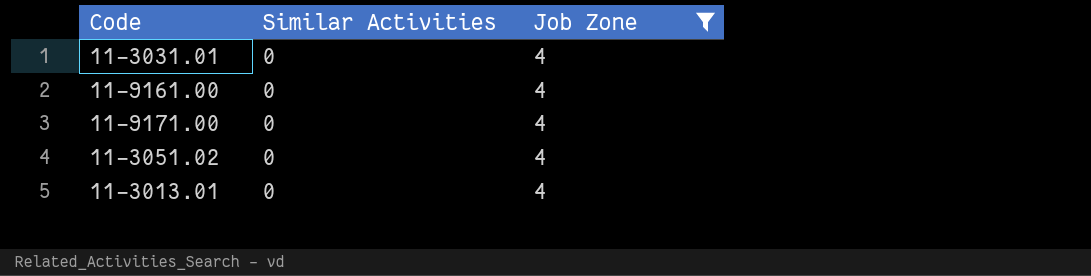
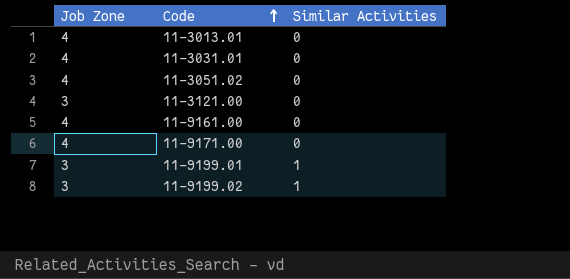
filter: Job Zone = 4 -> none
row order: none -> Code ascending
column Job Zone | position: 3 -> 1

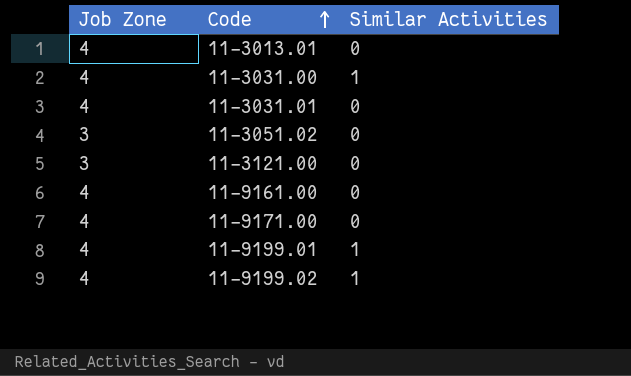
row 11-3031.00: none -> 4 | 1
11-3051.02 | Job Zone: 4 -> 3
11-9199.01 | Job Zone: 3 -> 4
11-9199.02 | Job Zone: 3 -> 4

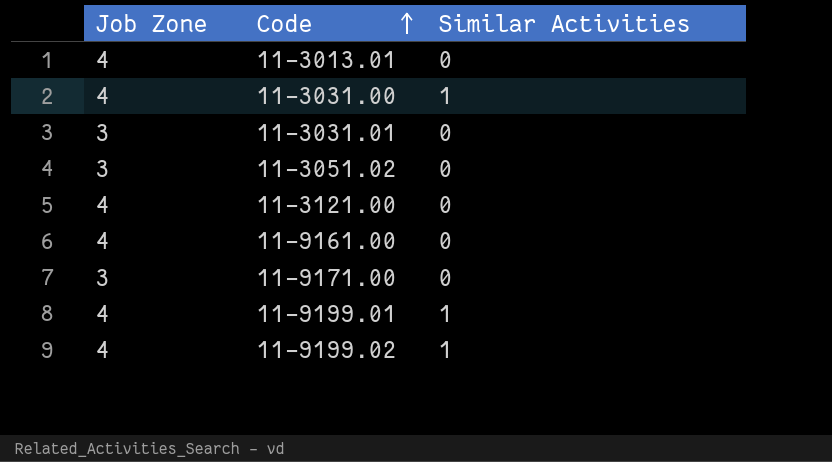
11-3031.01 | Job Zone: 4 -> 3
11-3121.00 | Job Zone: 3 -> 4
11-9171.00 | Job Zone: 4 -> 3

